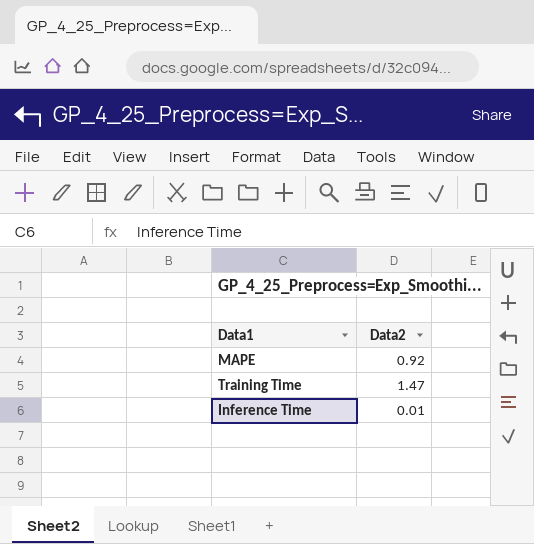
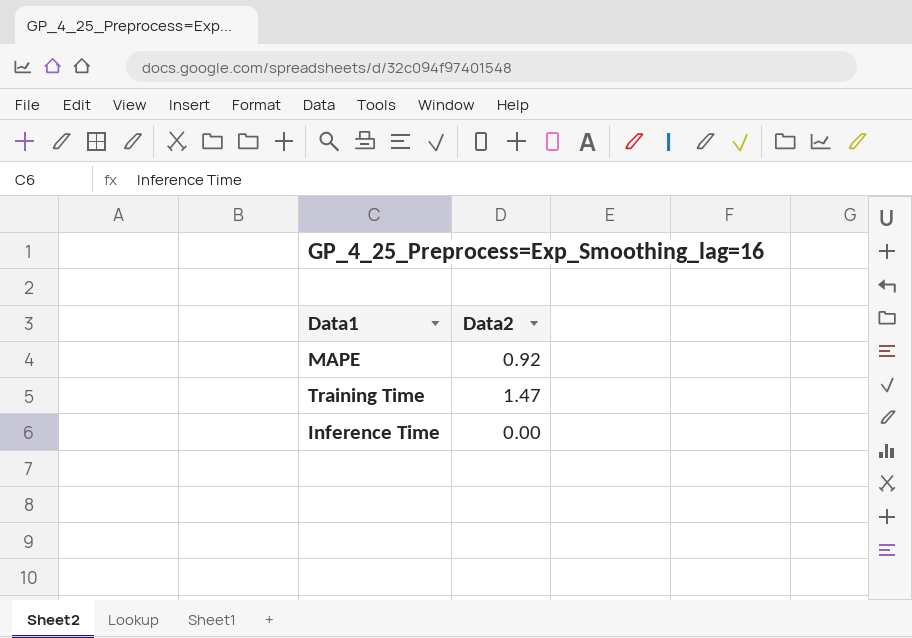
Inference Time | Data2: 0.01 -> 0.00

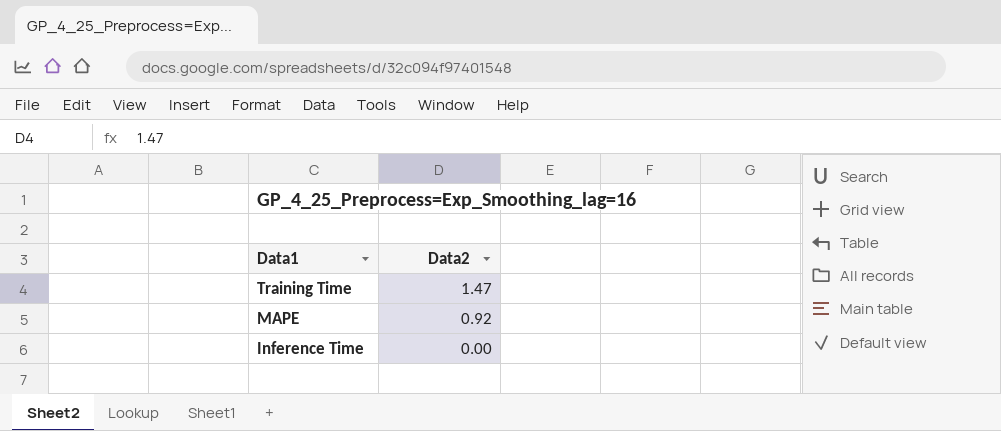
row order: none -> Data1 descending

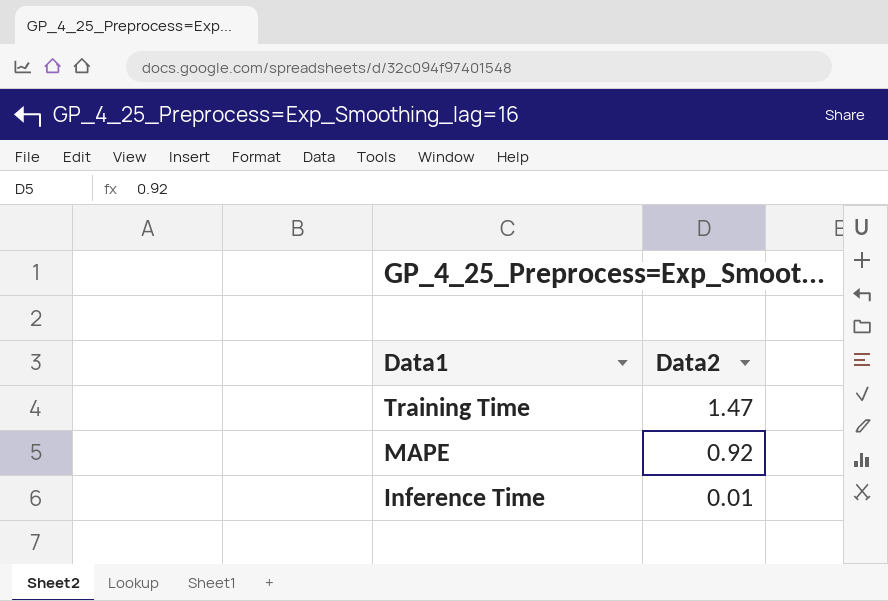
Inference Time | Data2: 0.00 -> 0.01

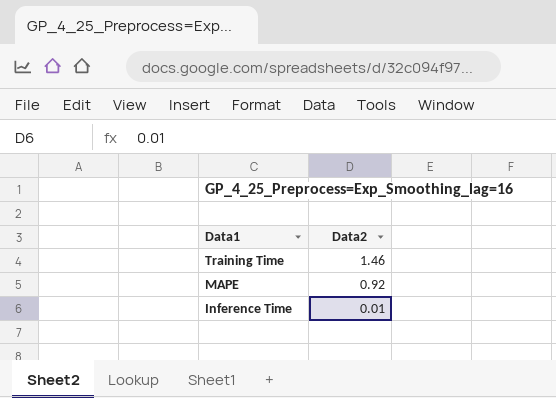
Training Time | Data2: 1.47 -> 1.46

